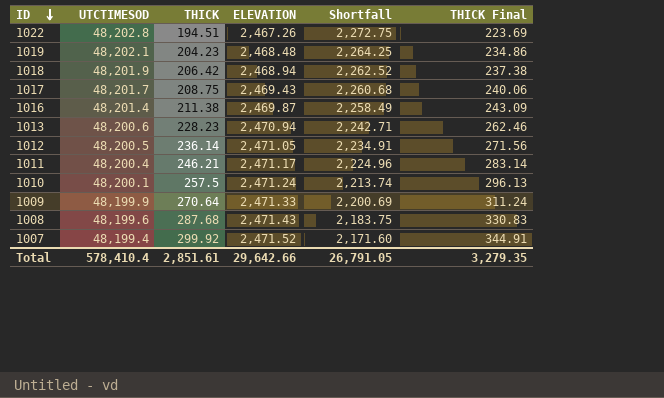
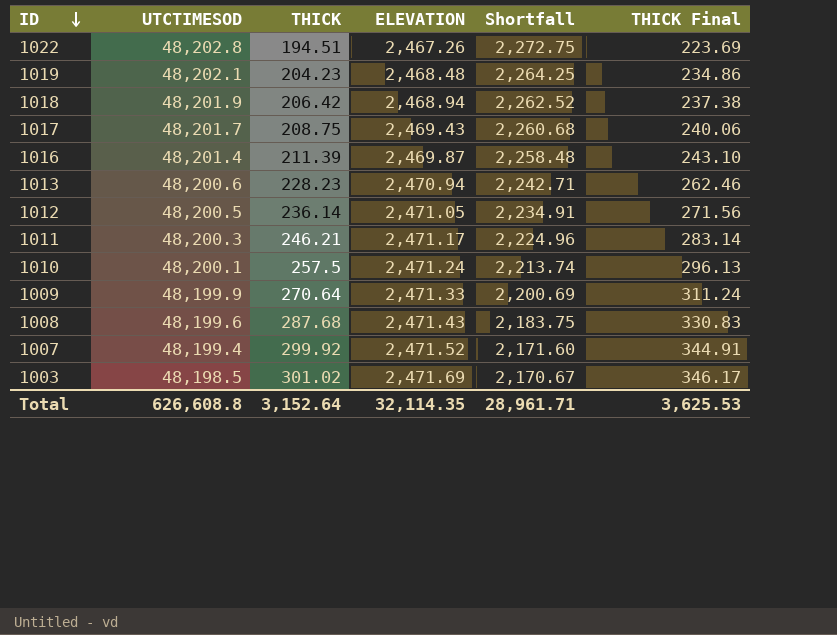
1016 | THICK: 211.38 -> 211.39
1016 | Shortfall: 2,258.49 -> 2,258.48
1016 | THICK Final: 243.09 -> 243.10
1011 | UTCTIMESOD: 48,200.4 -> 48,200.3
row 1003: none -> 48,198.5 | 301.02 | 2,471.69 | 2,170.67 | 346.17
Total | UTCTIMESOD: 578,410.4 -> 626,608.8
Total | THICK: 2,851.61 -> 3,152.64
Total | ELEVATION: 29,642.66 -> 32,114.35
Total | Shortfall: 26,791.05 -> 28,961.71
Total | THICK Final: 3,279.35 -> 3,625.53

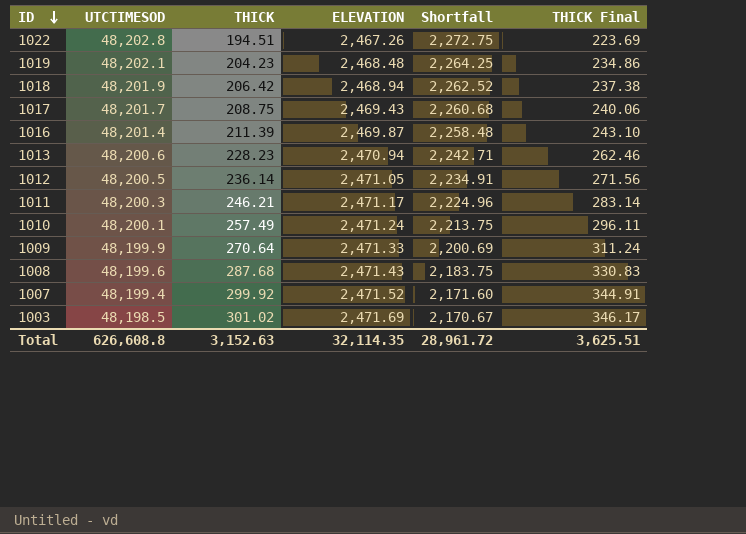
1010 | THICK: 257.5 -> 257.49
1010 | Shortfall: 2,213.74 -> 2,213.75
1010 | THICK Final: 296.13 -> 296.11
Total | THICK: 3,152.64 -> 3,152.63
Total | Shortfall: 28,961.71 -> 28,961.72
Total | THICK Final: 3,625.53 -> 3,625.51

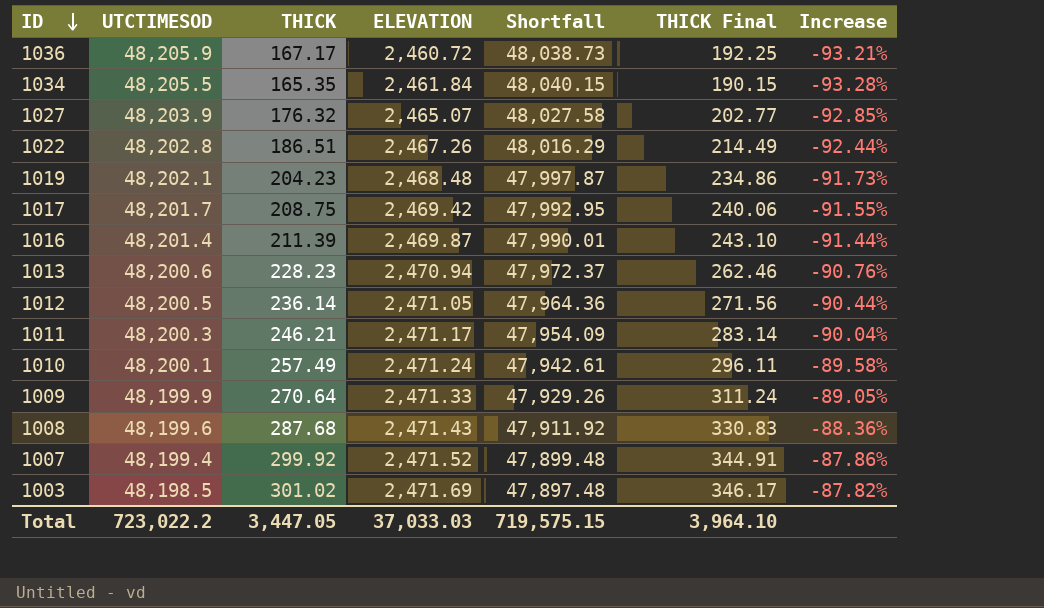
column Shortfall | formula: [ELEVATION] - [THICK] -> [UTCTIMESOD] - [THICK]
column Increase | formula: none -> ([THICK] - [ELEVATION]) / [ELEVATION]
row 1018: 48,201.9 | 206.42 | 2,468.94 | 2,262.52 | 237.38 -> none
row 1036: none -> 48,205.9 | 167.17 | 2,460.72 | 48,038.73 | 192.25 | -93.21%
row 1034: none -> 48,205.5 | 165.35 | 2,461.84 | 48,040.15 | 190.15 | -93.28%
row 1027: none -> 48,203.9 | 176.32 | 2,465.07 | 48,027.58 | 202.77 | -92.85%
1022 | THICK: 194.51 -> 186.51
1022 | THICK Final: 223.69 -> 214.49
1017 | ELEVATION: 2,469.43 -> 2,469.42
Total | UTCTIMESOD: 626,608.8 -> 723,022.2
Total | THICK: 3,152.63 -> 3,447.05
Total | ELEVATION: 32,114.35 -> 37,033.03
Total | Shortfall: 28,961.72 -> 719,575.15
Total | THICK Final: 3,625.51 -> 3,964.10

